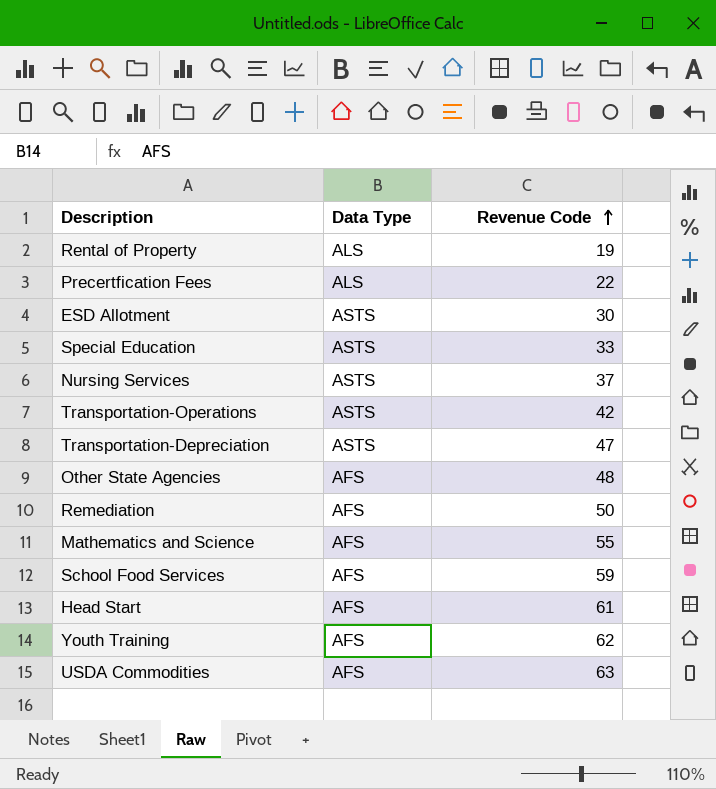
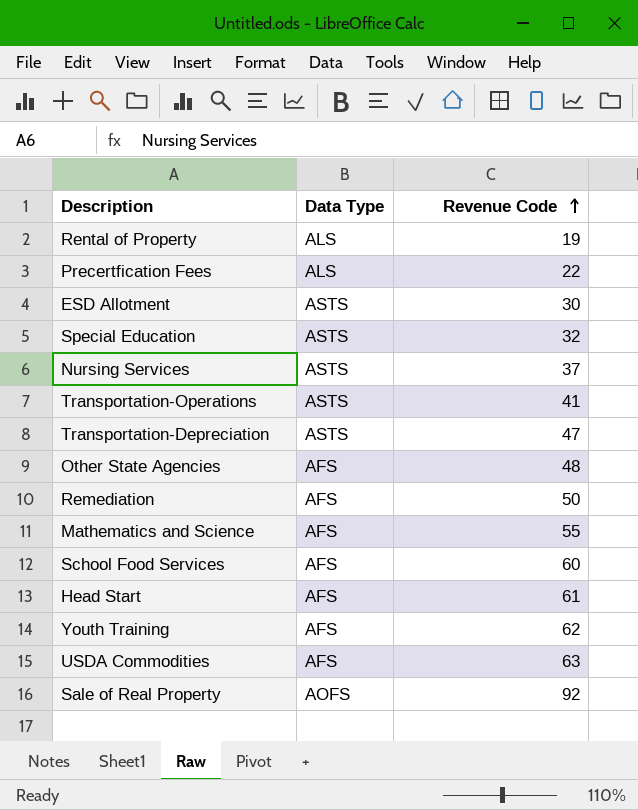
Special Education | Revenue Code: 33 -> 32
Transportation-Operations | Revenue Code: 42 -> 41
School Food Services | Revenue Code: 59 -> 60
row Sale of Real Property: none -> AOFS | 92

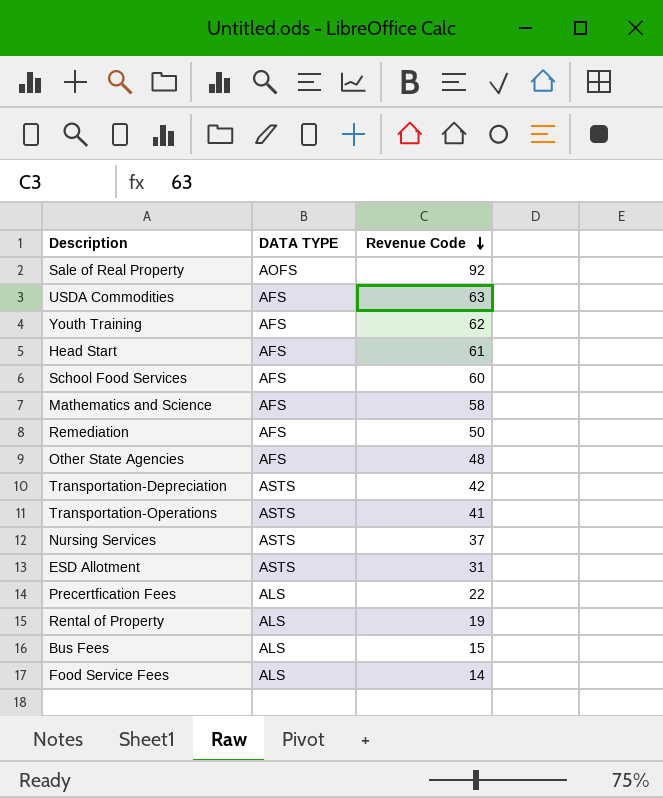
row order: Revenue Code ascending -> Revenue Code descending
column name: Data Type -> DATA TYPE
row Special Education: ASTS | 32 -> none
Mathematics and Science | Revenue Code: 55 -> 58
Transportation-Depreciation | Revenue Code: 47 -> 42
ESD Allotment | Revenue Code: 30 -> 31
row Bus Fees: none -> ALS | 15
row Food Service Fees: none -> ALS | 14

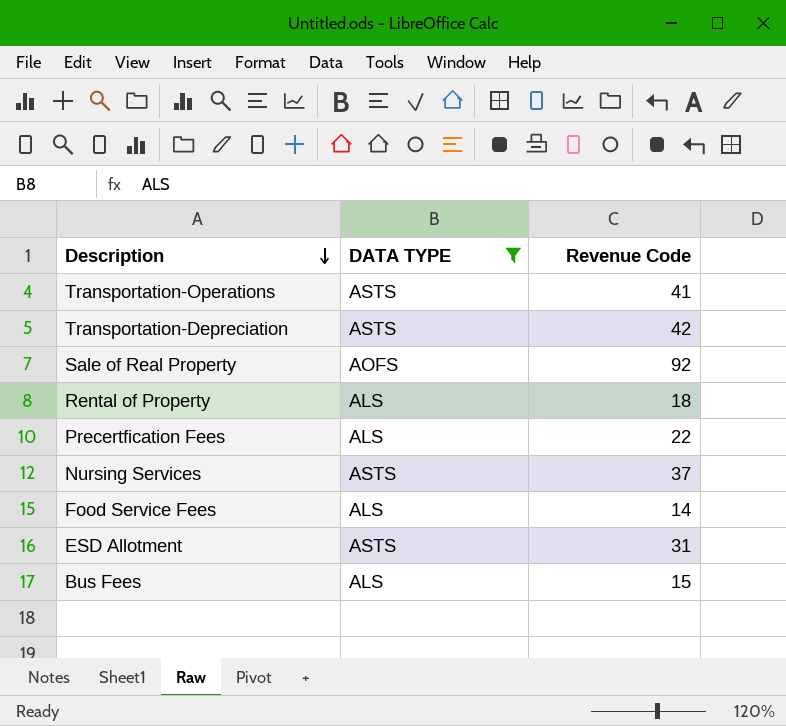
filter: none -> DATA TYPE != AFS
row order: Revenue Code descending -> Description descending
Rental of Property | Revenue Code: 19 -> 18

